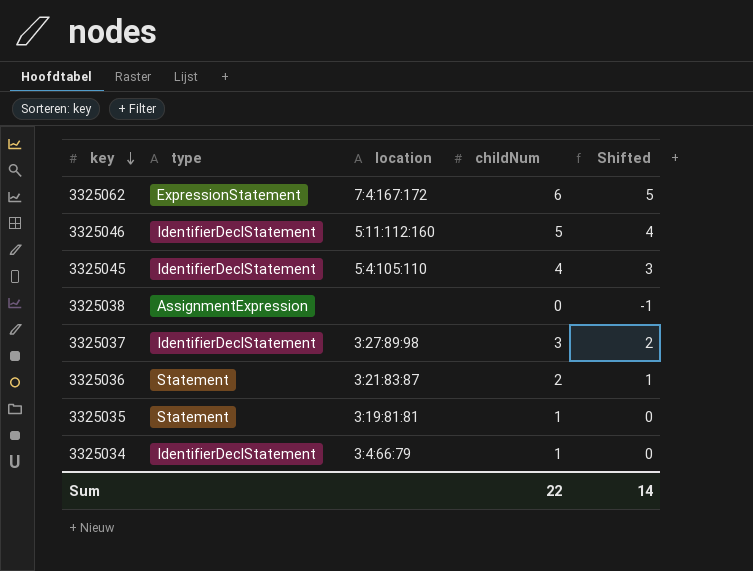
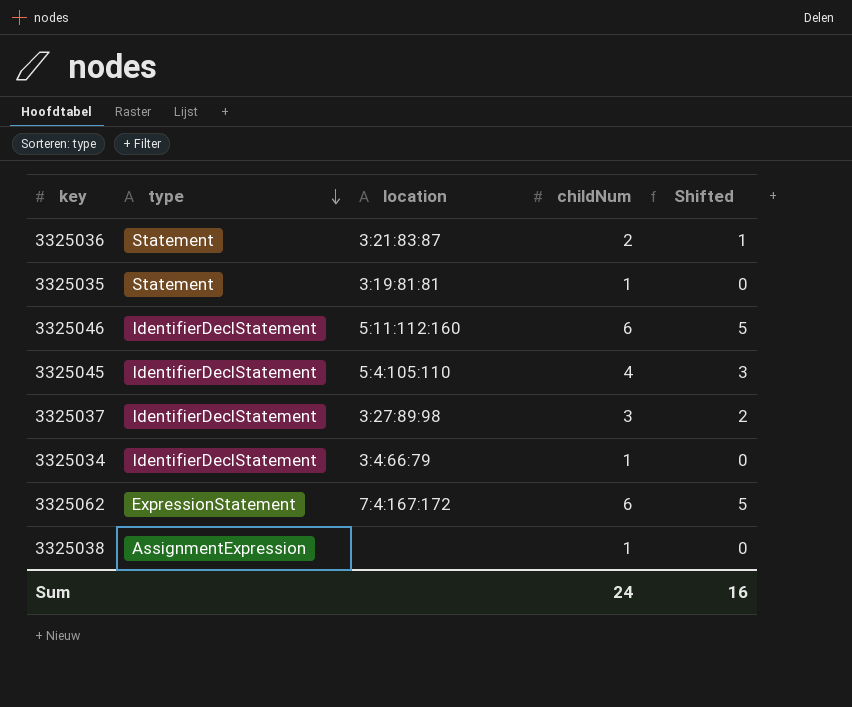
row order: key descending -> type descending
3325046 | childNum: 5 -> 6
3325046 | Shifted: 4 -> 5
3325038 | childNum: 0 -> 1
3325038 | Shifted: -1 -> 0
Sum | childNum: 22 -> 24
Sum | Shifted: 14 -> 16

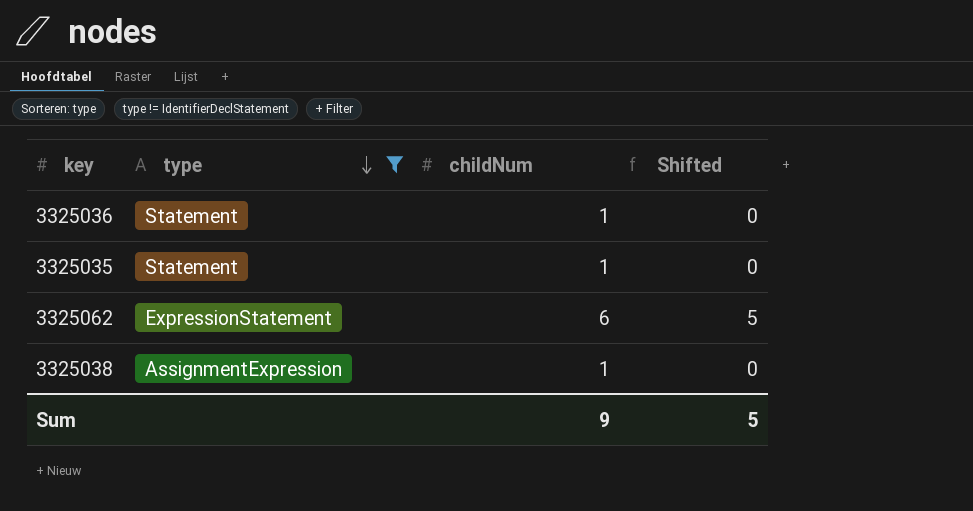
filter: none -> type != IdentifierDeclStatement
column location | position: 3 -> none
3325036 | childNum: 2 -> 1
3325036 | Shifted: 1 -> 0
Sum | childNum: 24 -> 9
Sum | Shifted: 16 -> 5

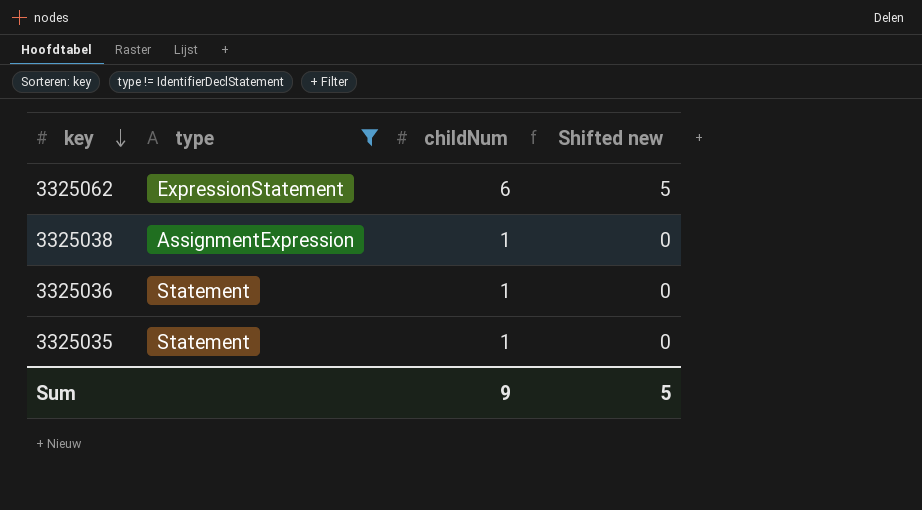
row order: type descending -> key descending
column name: Shifted -> Shifted new

